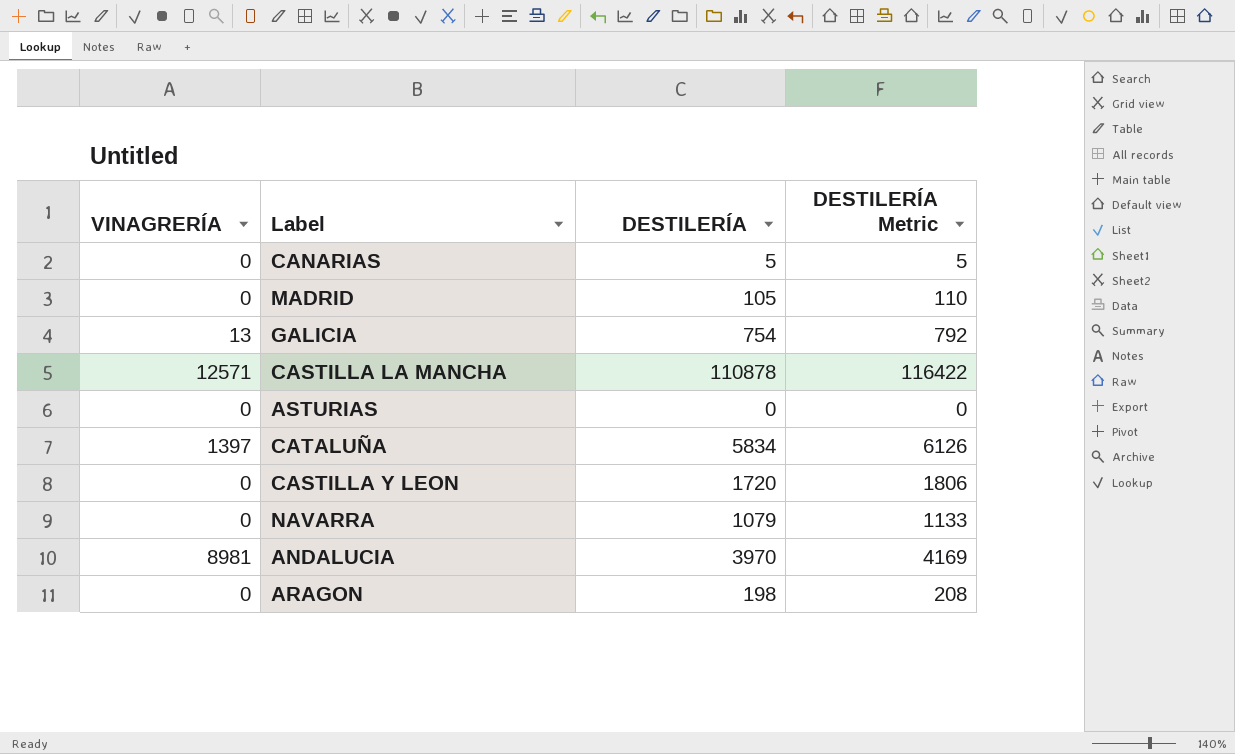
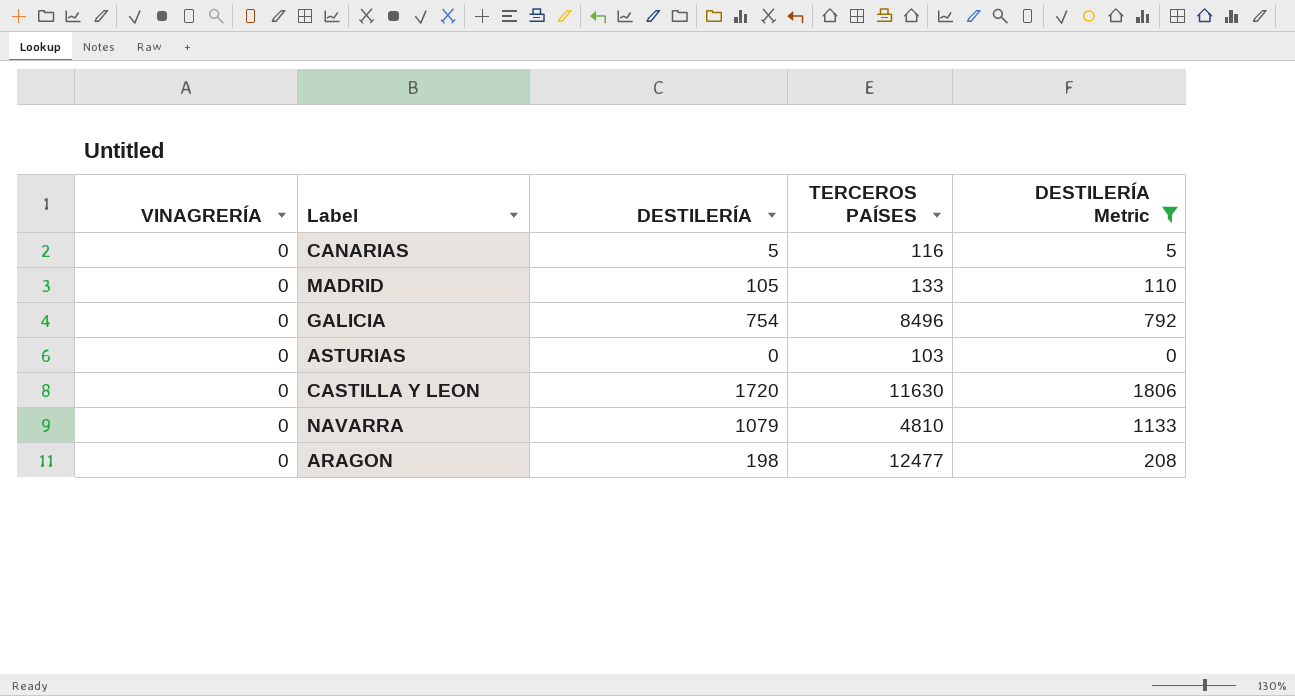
filter: none -> DESTILERÍA Metric <= 1806
column TERCEROS PAÍSES | position: none -> 4
GALICIA | VINAGRERÍA: 13 -> 0

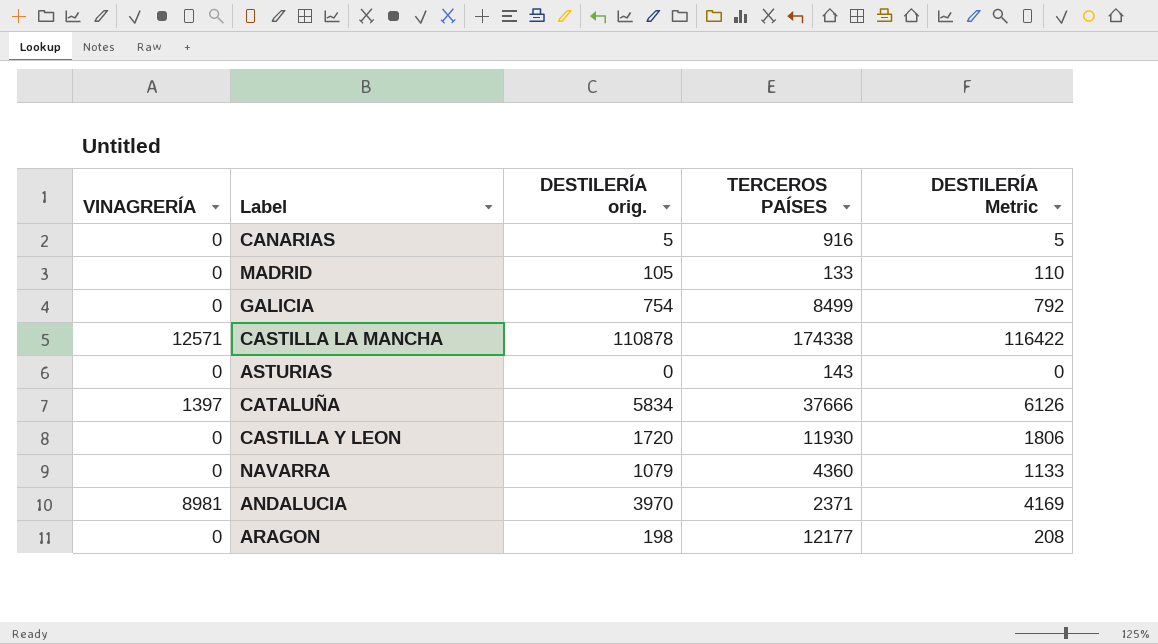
filter: DESTILERÍA Metric <= 1806 -> none
column name: DESTILERÍA -> DESTILERÍA orig.
CANARIAS | TERCEROS PAÍSES: 116 -> 916
GALICIA | TERCEROS PAÍSES: 8496 -> 8499
ASTURIAS | TERCEROS PAÍSES: 103 -> 143
CASTILLA Y LEON | TERCEROS PAÍSES: 11630 -> 11930
NAVARRA | TERCEROS PAÍSES: 4810 -> 4360
ARAGON | TERCEROS PAÍSES: 12477 -> 12177

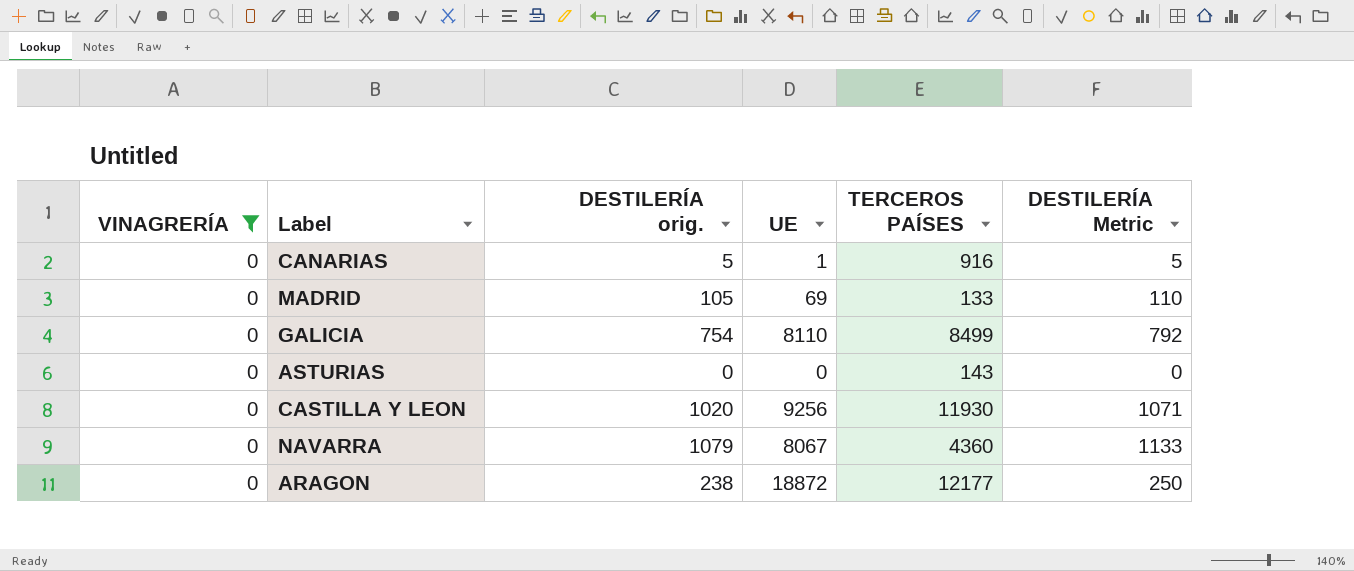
filter: none -> VINAGRERÍA = 0
column UE | position: none -> 4
CASTILLA Y LEON | DESTILERÍA orig.: 1720 -> 1020
CASTILLA Y LEON | DESTILERÍA Metric: 1806 -> 1071
ARAGON | DESTILERÍA orig.: 198 -> 238
ARAGON | DESTILERÍA Metric: 208 -> 250

